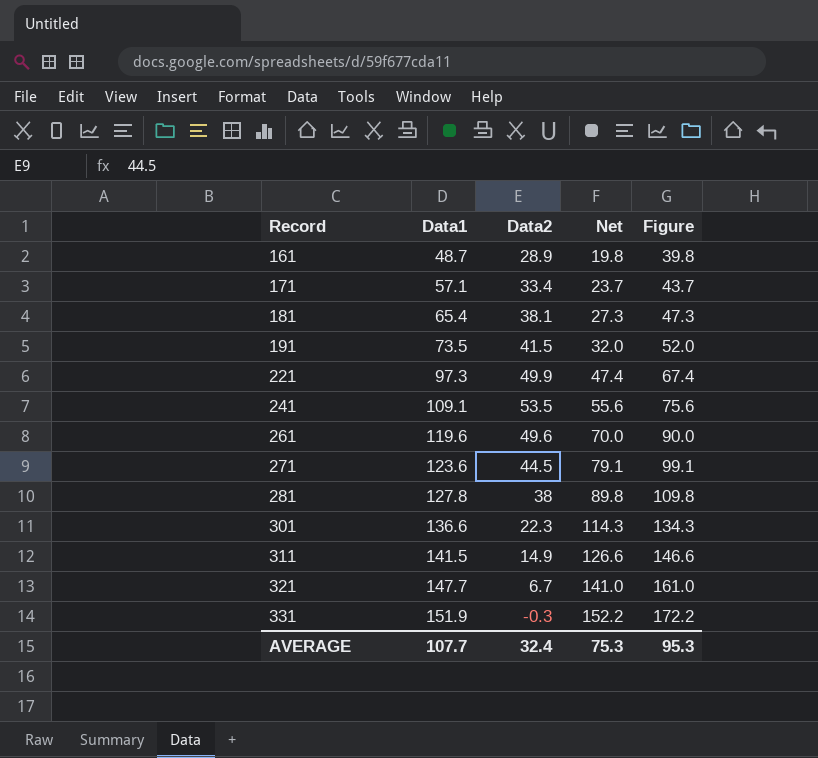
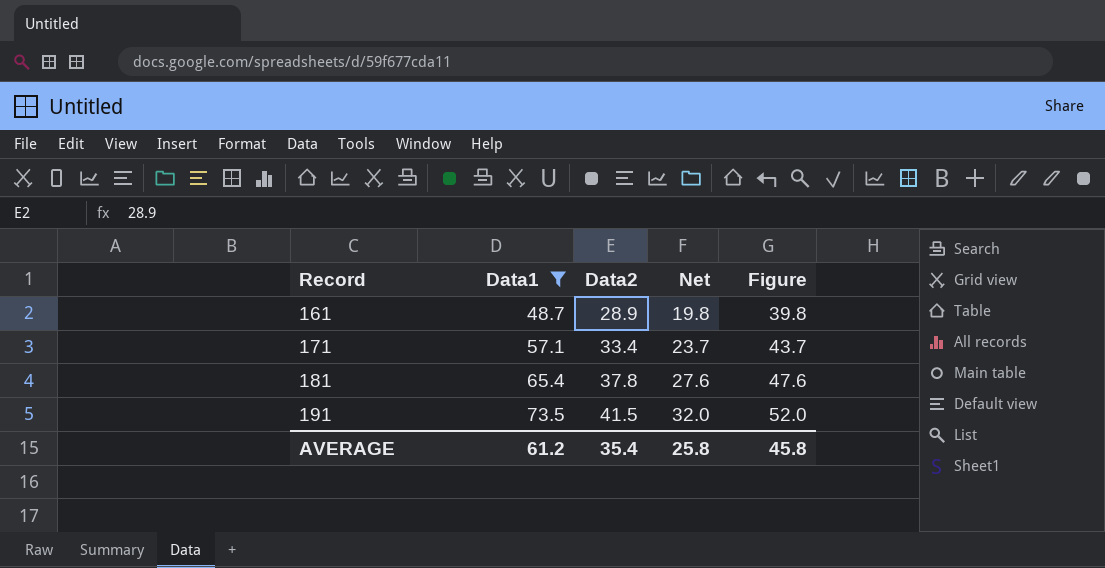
filter: none -> Data1 <= 73.5
181 | Data2: 38.1 -> 37.8
181 | Net: 27.3 -> 27.6
181 | Figure: 47.3 -> 47.6
AVERAGE | Data1: 107.7 -> 61.2
AVERAGE | Data2: 32.4 -> 35.4
AVERAGE | Net: 75.3 -> 25.8
AVERAGE | Figure: 95.3 -> 45.8

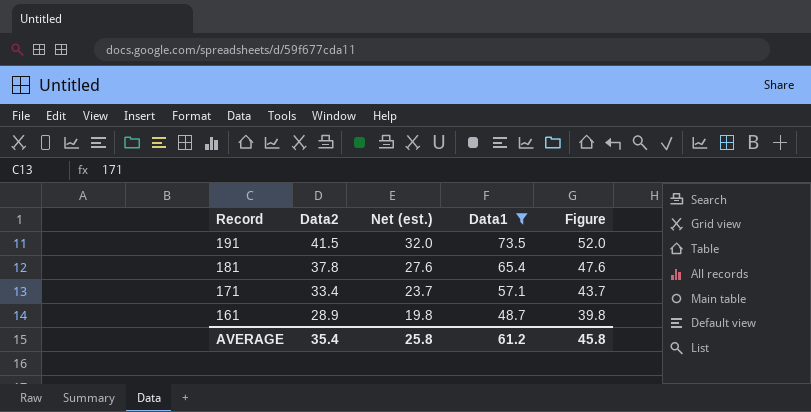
row order: Record ascending -> Record descending
column name: Net -> Net (est.)
column Data1 | position: 2 -> 4

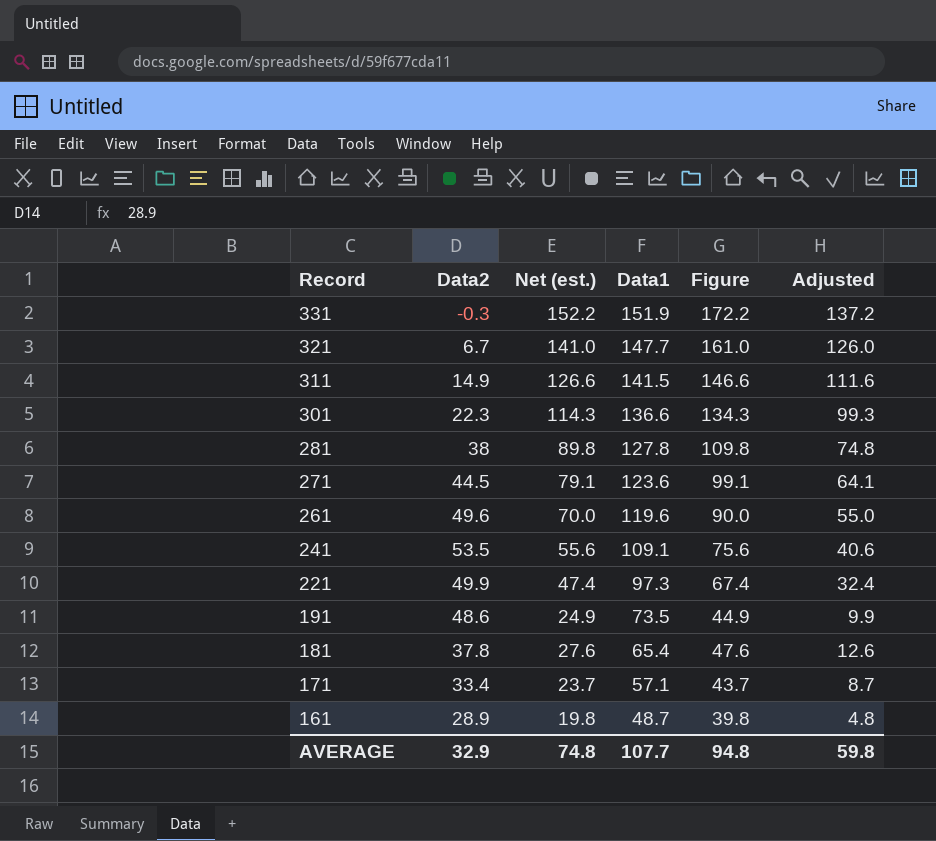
filter: Data1 <= 73.5 -> none
column Adjusted | formula: none -> [Net (est.)] - 15
191 | Data2: 41.5 -> 48.6
191 | Net (est.): 32.0 -> 24.9
191 | Figure: 52.0 -> 44.9
AVERAGE | Data2: 35.4 -> 32.9
AVERAGE | Net (est.): 25.8 -> 74.8
AVERAGE | Data1: 61.2 -> 107.7
AVERAGE | Figure: 45.8 -> 94.8

